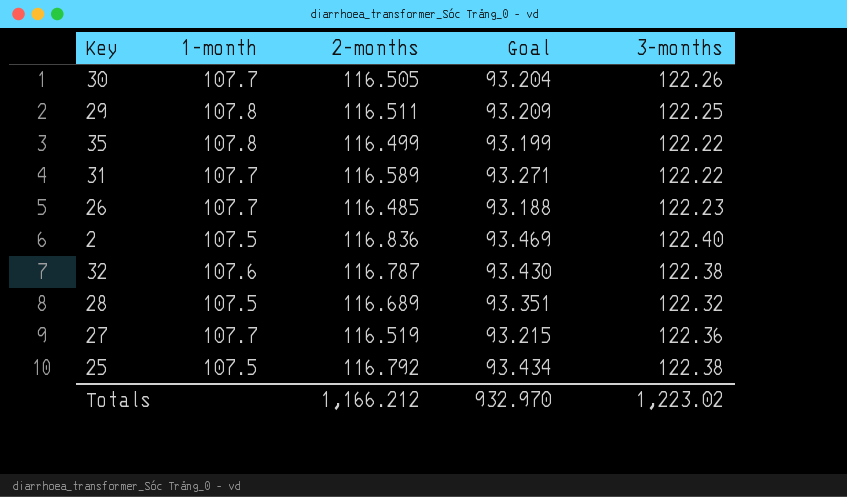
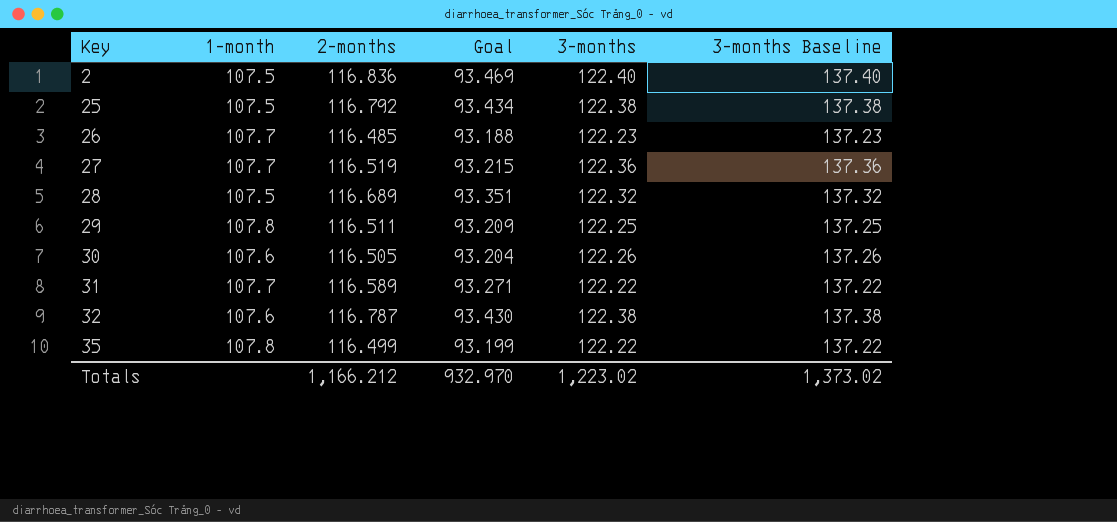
row order: none -> Key ascending
column 3-months Baseline | formula: none -> [3-months] + 15
30 | 1-month: 107.7 -> 107.6

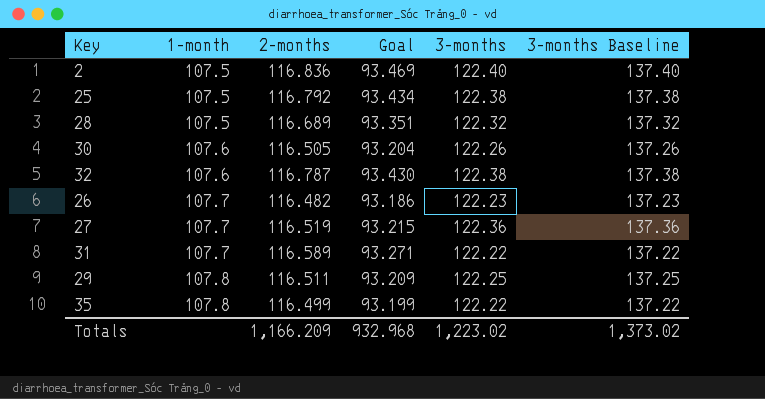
row order: Key ascending -> 1-month ascending
26 | 2-months: 116.485 -> 116.482
26 | Goal: 93.188 -> 93.186
Totals | 2-months: 1,166.212 -> 1,166.209
Totals | Goal: 932.970 -> 932.968

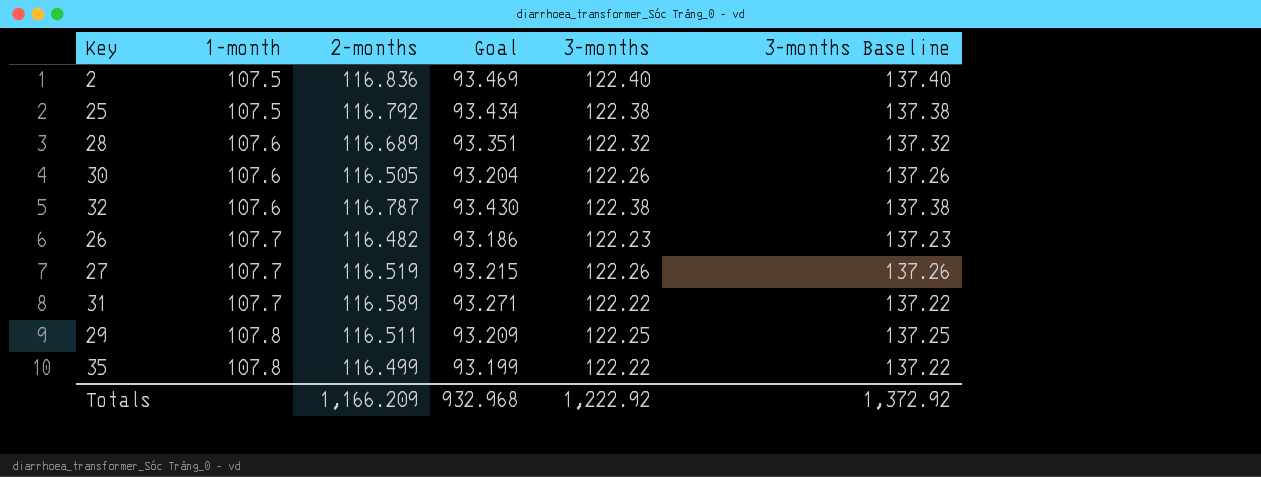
28 | 1-month: 107.5 -> 107.6
27 | 3-months: 122.36 -> 122.26
27 | 3-months Baseline: 137.36 -> 137.26
Totals | 3-months: 1,223.02 -> 1,222.92
Totals | 3-months Baseline: 1,373.02 -> 1,372.92

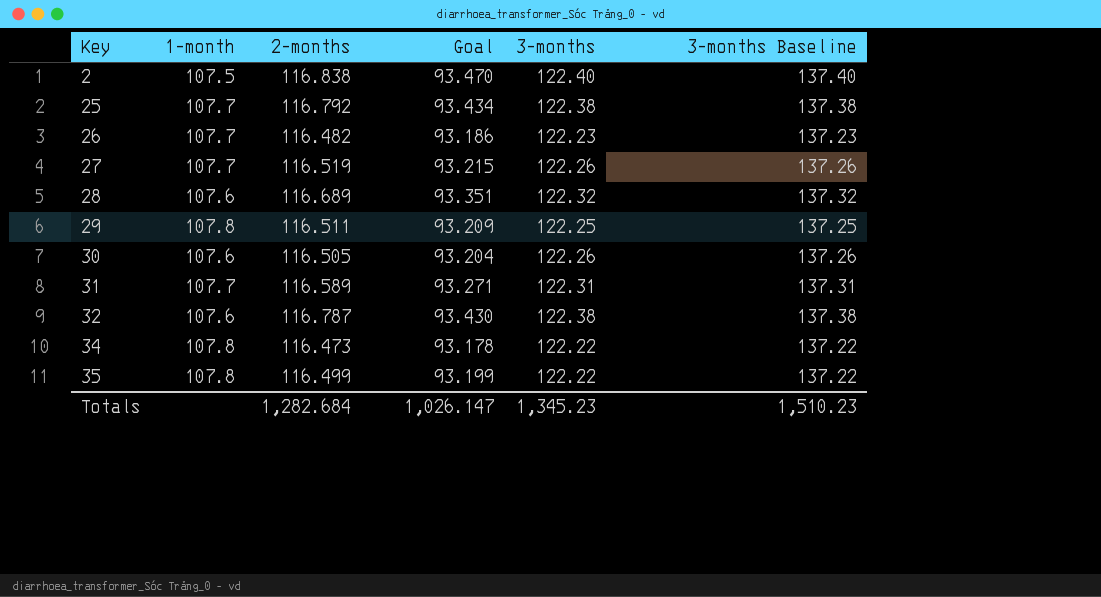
row order: 1-month ascending -> Key ascending
2 | 2-months: 116.836 -> 116.838
2 | Goal: 93.469 -> 93.470
25 | 1-month: 107.5 -> 107.7
31 | 3-months: 122.22 -> 122.31
31 | 3-months Baseline: 137.22 -> 137.31
row 34: none -> 107.8 | 116.473 | 93.178 | 122.22 | 137.22
Totals | 2-months: 1,166.209 -> 1,282.684
Totals | Goal: 932.968 -> 1,026.147
Totals | 3-months: 1,222.92 -> 1,345.23
Totals | 3-months Baseline: 1,372.92 -> 1,510.23

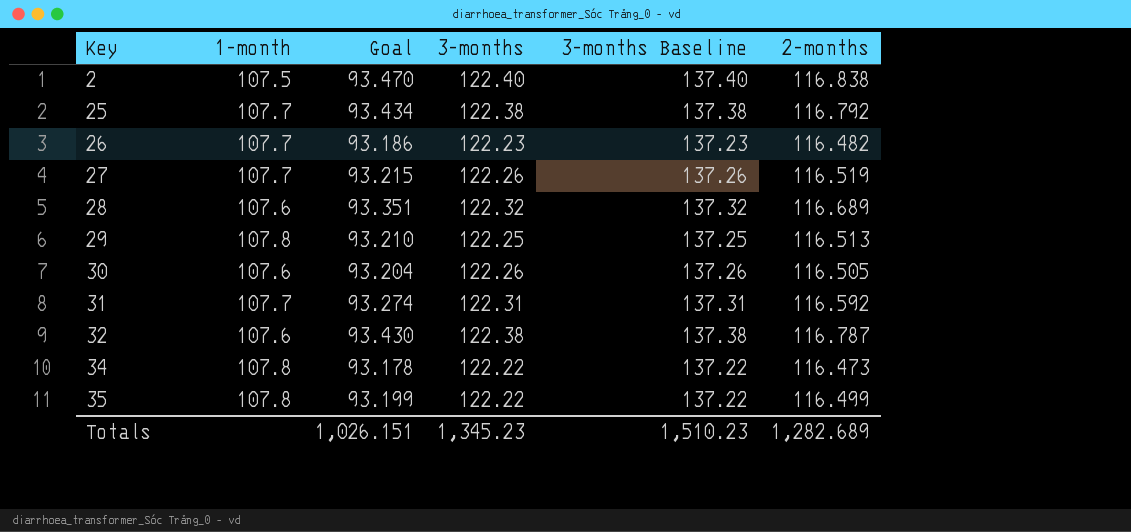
column 2-months | position: 3 -> 6
29 | Goal: 93.209 -> 93.210
29 | 2-months: 116.511 -> 116.513
31 | Goal: 93.271 -> 93.274
31 | 2-months: 116.589 -> 116.592
Totals | Goal: 1,026.147 -> 1,026.151
Totals | 2-months: 1,282.684 -> 1,282.689

